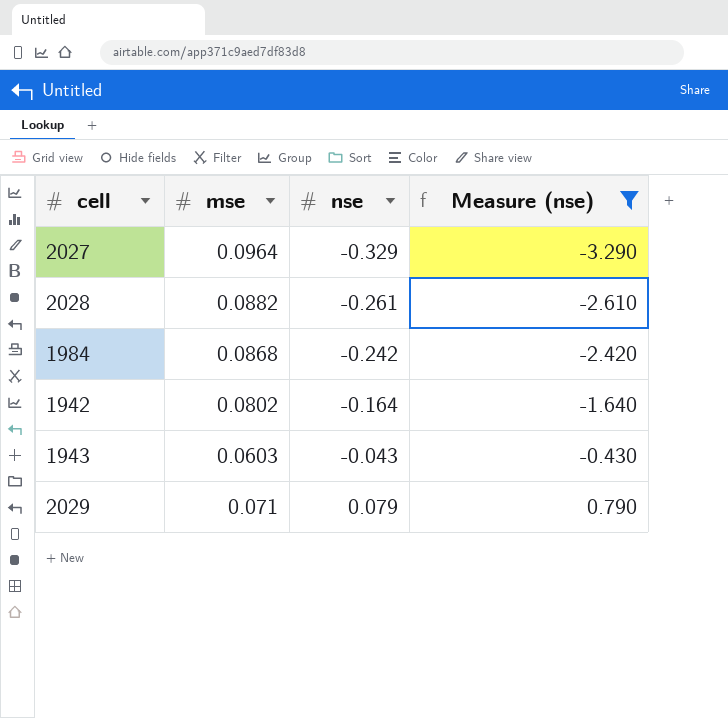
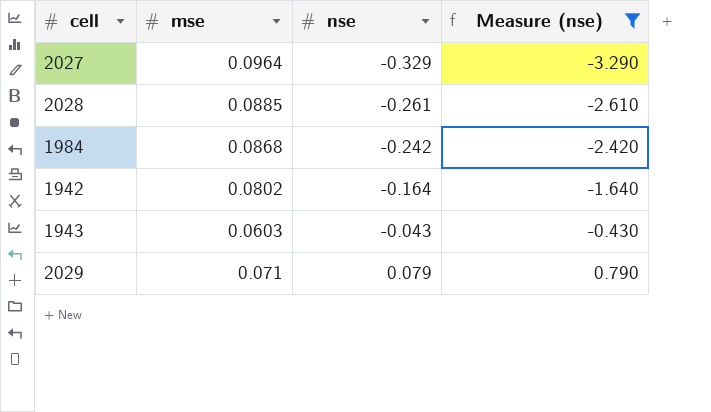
2028 | mse: 0.0882 -> 0.0885

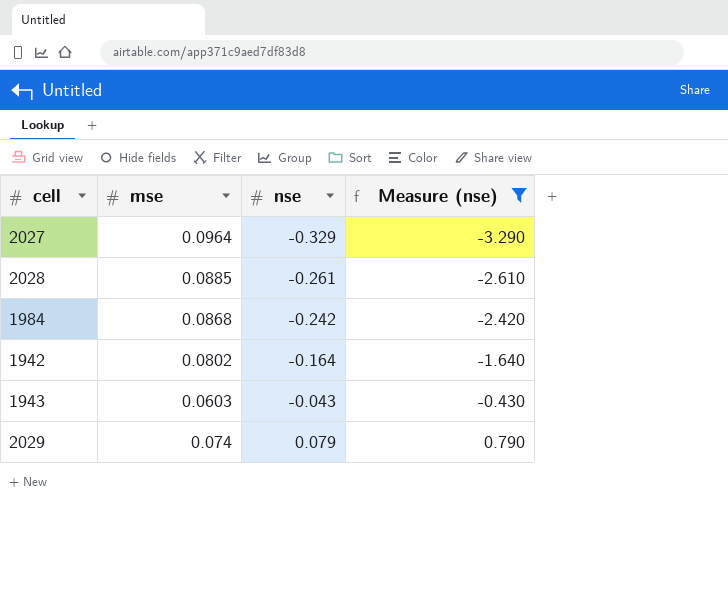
2029 | mse: 0.071 -> 0.074

